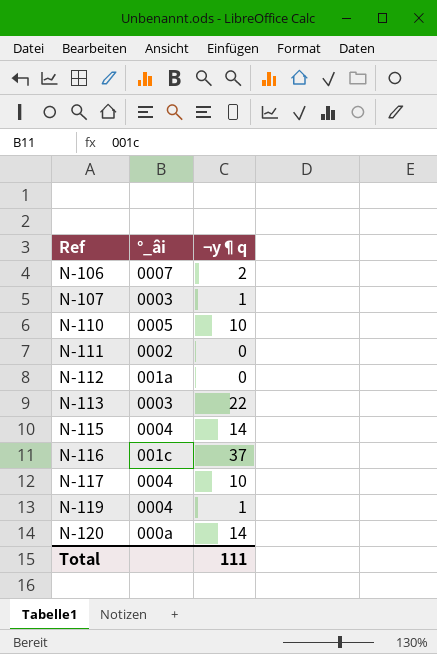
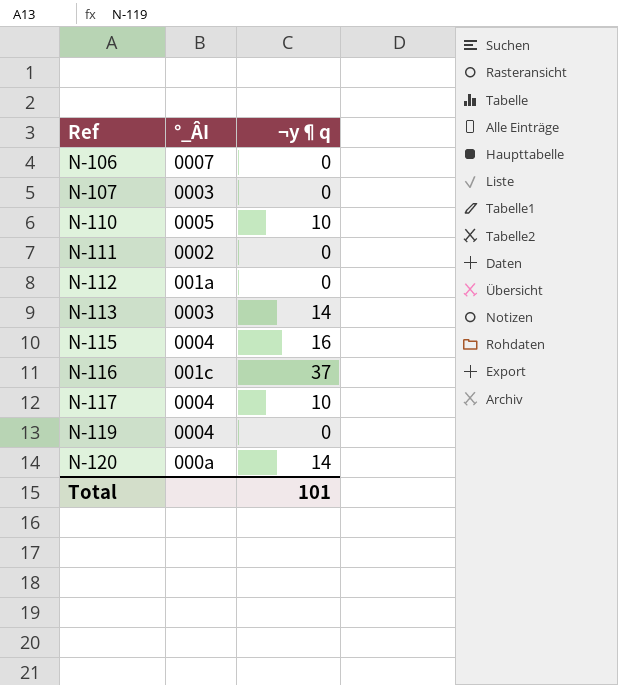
column name: °_âi -> °_ÂI
N-106 | ¬y¶q: 2 -> 0
N-107 | ¬y¶q: 1 -> 0
N-113 | ¬y¶q: 22 -> 14
N-115 | ¬y¶q: 14 -> 16
N-119 | ¬y¶q: 1 -> 0
Total | ¬y¶q: 111 -> 101

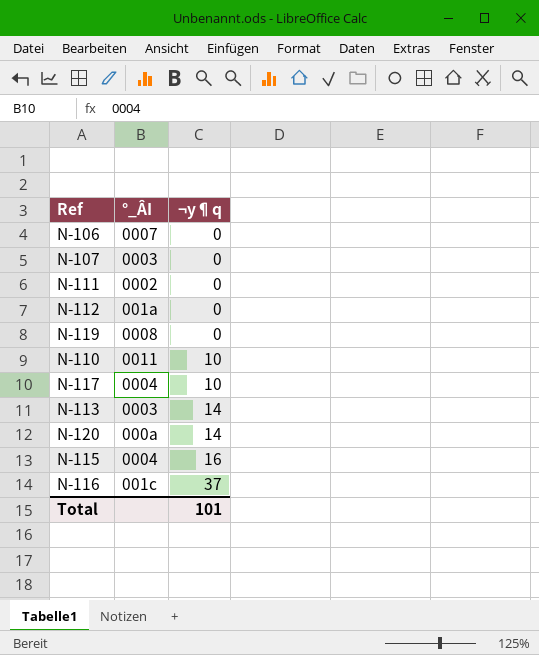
row order: Ref ascending -> ¬y¶q ascending
N-119 | °_ÂI: 0004 -> 0008
N-110 | °_ÂI: 0005 -> 0011

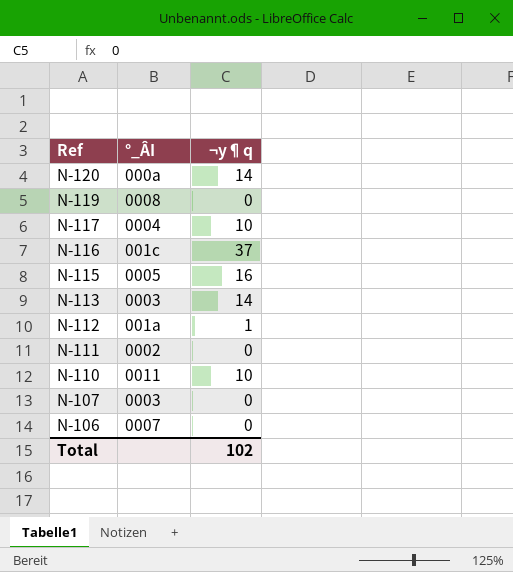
row order: ¬y¶q ascending -> Ref descending
N-115 | °_ÂI: 0004 -> 0005
N-112 | ¬y¶q: 0 -> 1
Total | ¬y¶q: 101 -> 102

